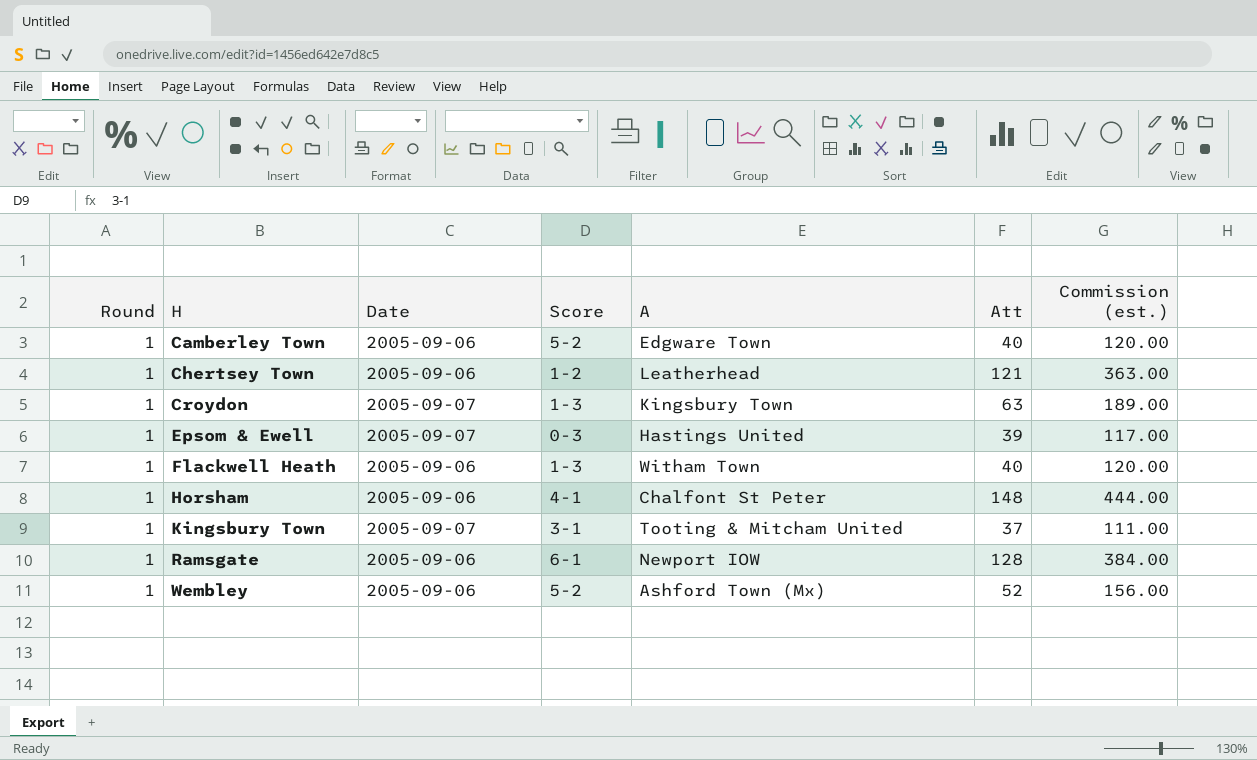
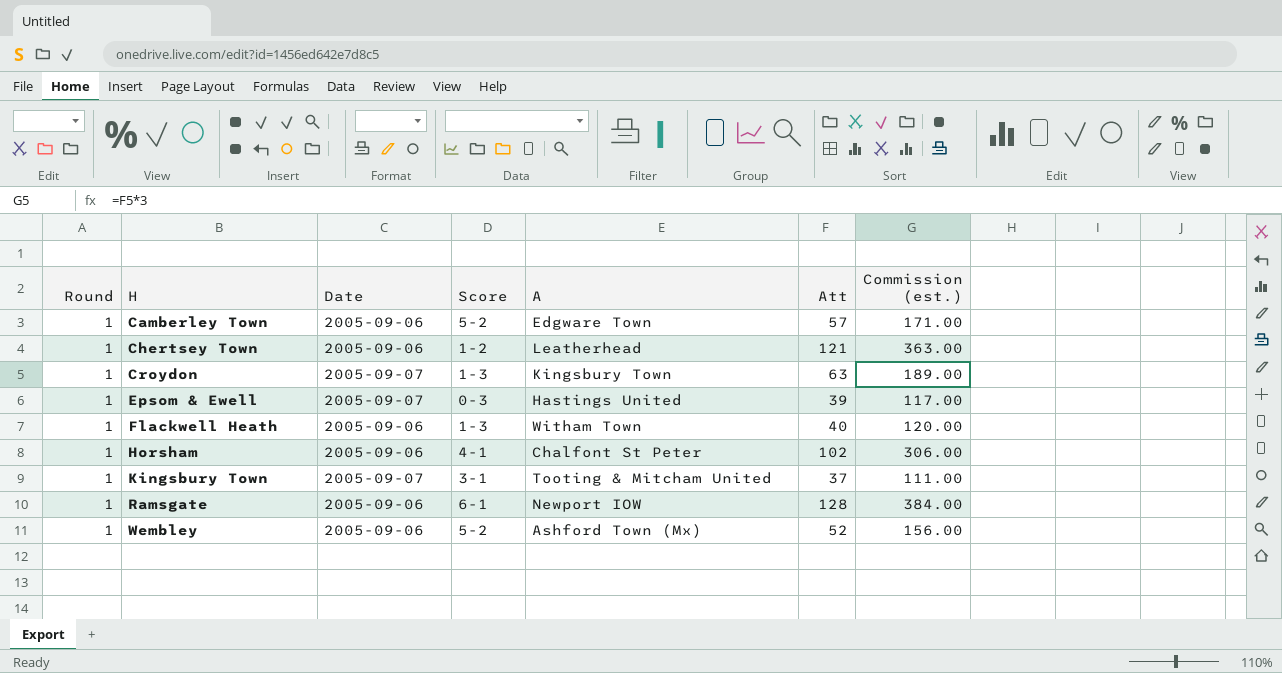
Camberley Town | Att: 40 -> 57
Camberley Town | Commission (est.): 120.00 -> 171.00
Horsham | Att: 148 -> 102
Horsham | Commission (est.): 444.00 -> 306.00

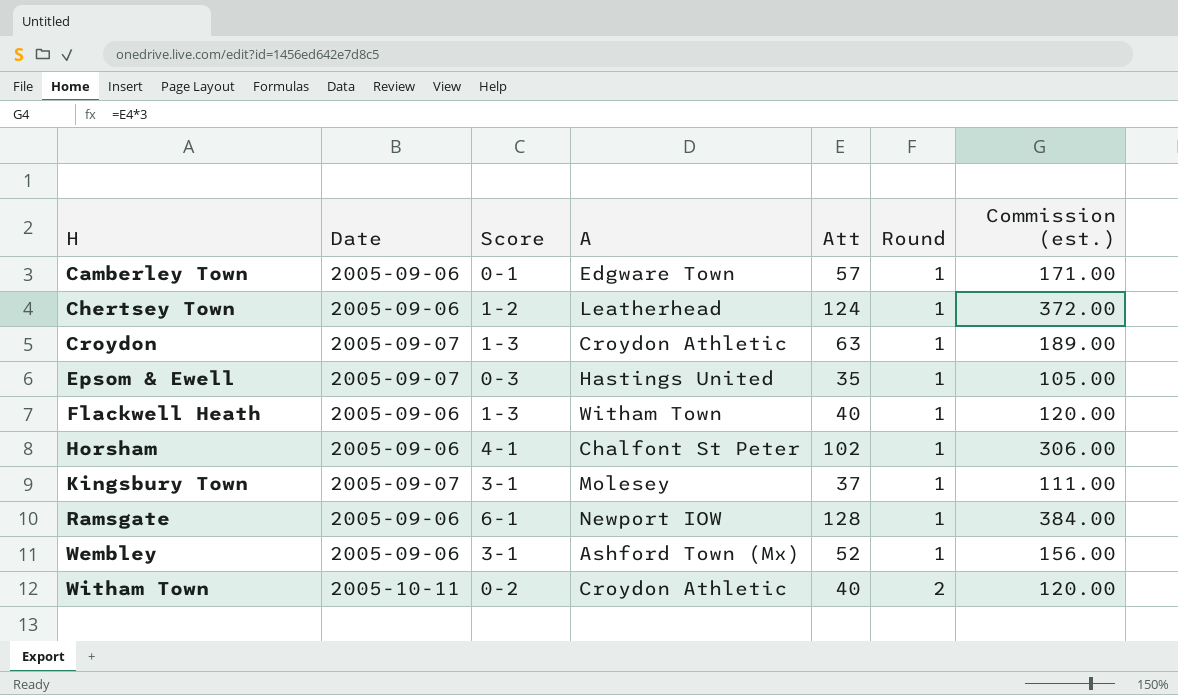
column Round | position: 1 -> 6
Camberley Town | Score: 5-2 -> 0-1
Chertsey Town | Att: 121 -> 124
Chertsey Town | Commission (est.): 363.00 -> 372.00
Croydon | A: Kingsbury Town -> Croydon Athletic
Epsom & Ewell | Att: 39 -> 35
Epsom & Ewell | Commission (est.): 117.00 -> 105.00
Kingsbury Town | A: Tooting & Mitcham United -> Molesey
Wembley | Score: 5-2 -> 3-1
row Witham Town: none -> 2005-10-11 | 0-2 | Croydon Athletic | 40 | 2 | 120.00

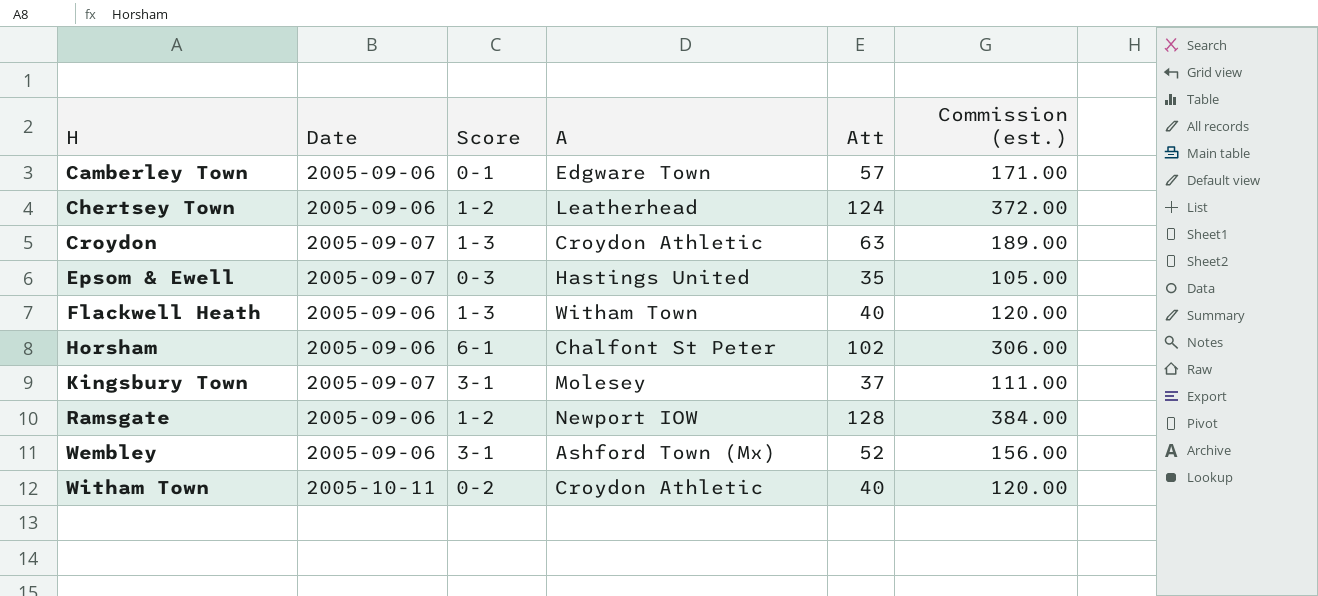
column Round | position: 6 -> none
Horsham | Score: 4-1 -> 6-1
Ramsgate | Score: 6-1 -> 1-2

